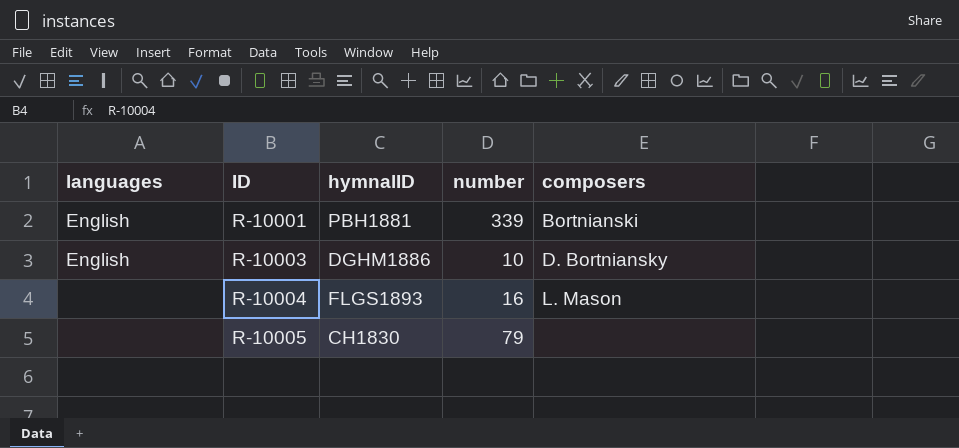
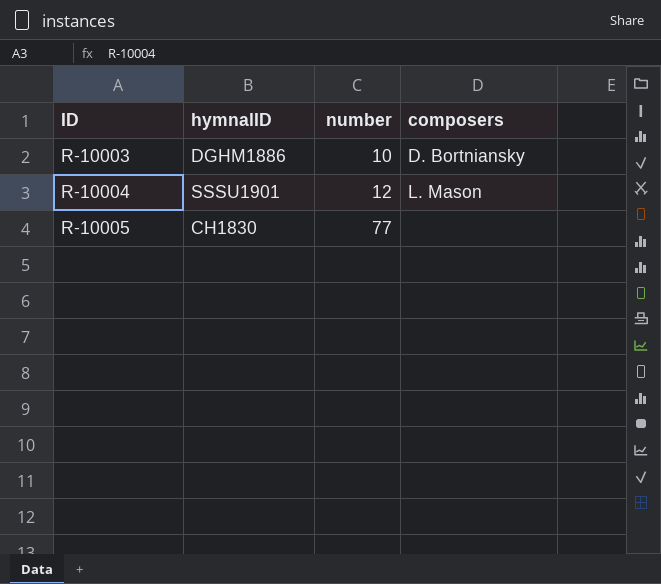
column languages | position: 1 -> none
row R-10001: English | PBH1881 | 339 | Bortnianski -> none
R-10004 | hymnalID: FLGS1893 -> SSSU1901
R-10004 | number: 16 -> 12
R-10005 | number: 79 -> 77

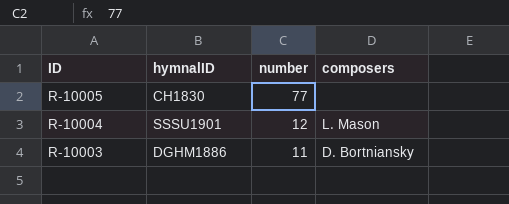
row order: ID ascending -> ID descending
R-10003 | number: 10 -> 11

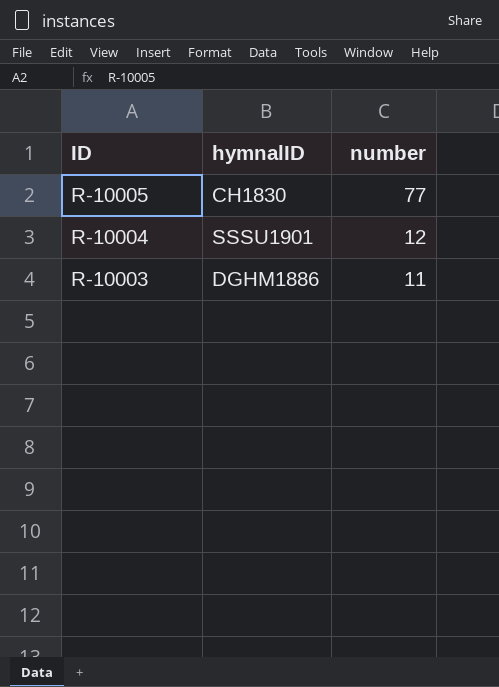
column composers | position: 4 -> none

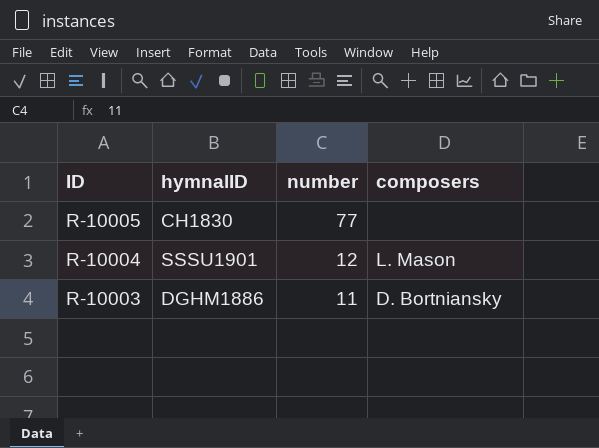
column composers | position: none -> 4

